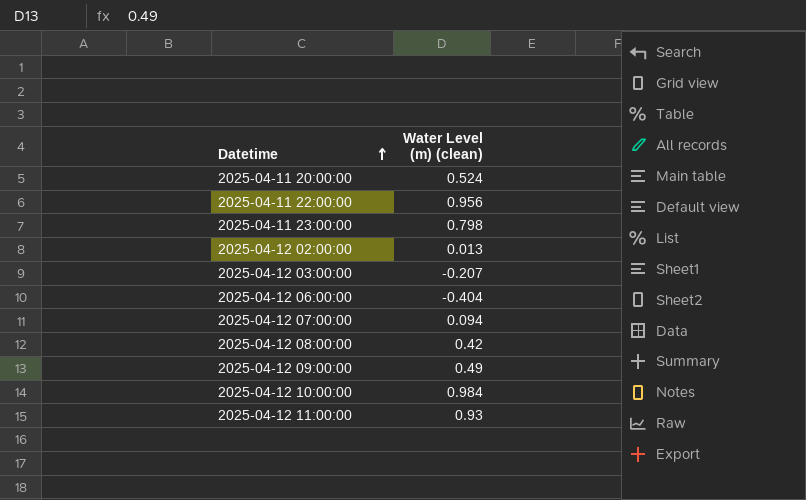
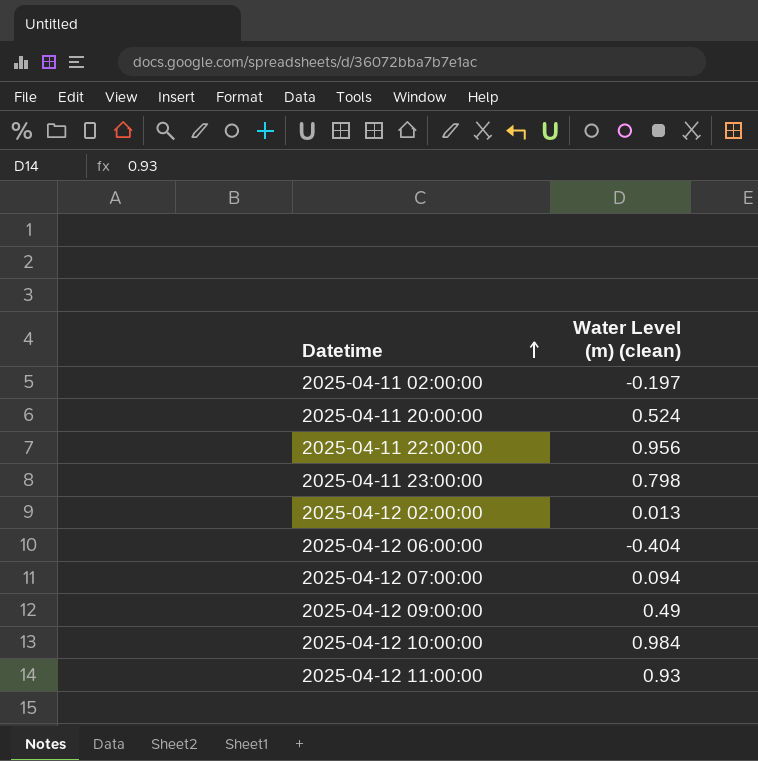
row 2025-04-12 03:00:00: -0.207 -> none
row 2025-04-12 08:00:00: 0.42 -> none
row 2025-04-11 02:00:00: none -> -0.197

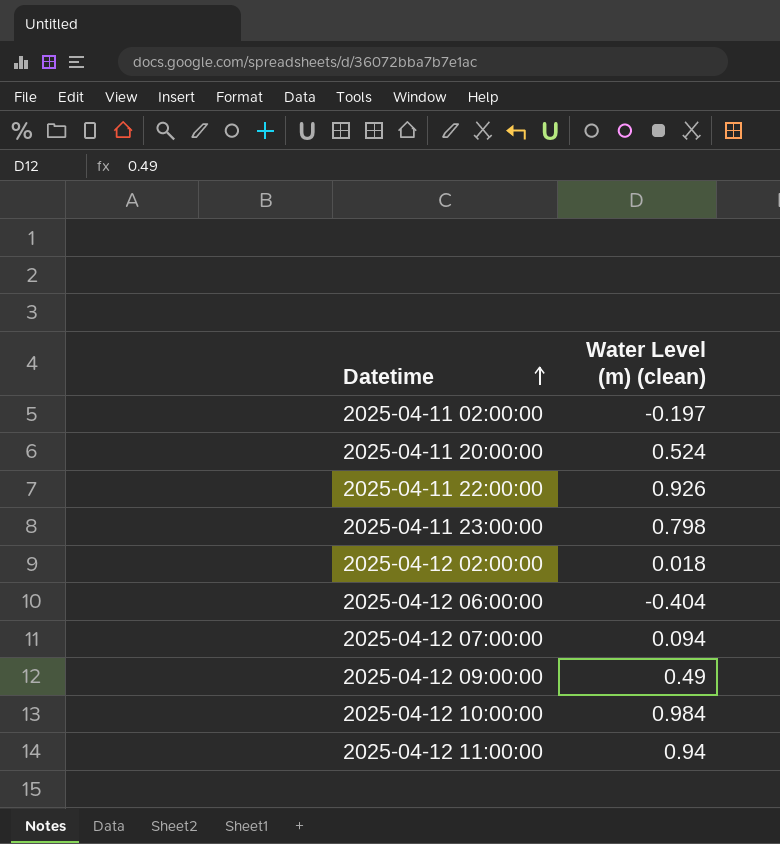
2025-04-11 22:00:00 | Water Level (m) (clean): 0.956 -> 0.926
2025-04-12 02:00:00 | Water Level (m) (clean): 0.013 -> 0.018
2025-04-12 11:00:00 | Water Level (m) (clean): 0.93 -> 0.94

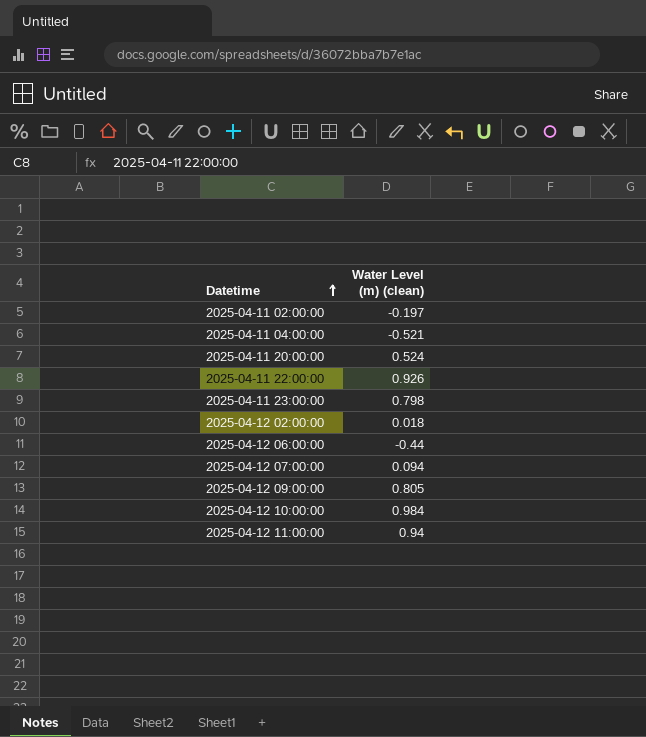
row 2025-04-11 04:00:00: none -> -0.521
2025-04-12 06:00:00 | Water Level (m) (clean): -0.404 -> -0.44
2025-04-12 09:00:00 | Water Level (m) (clean): 0.49 -> 0.805

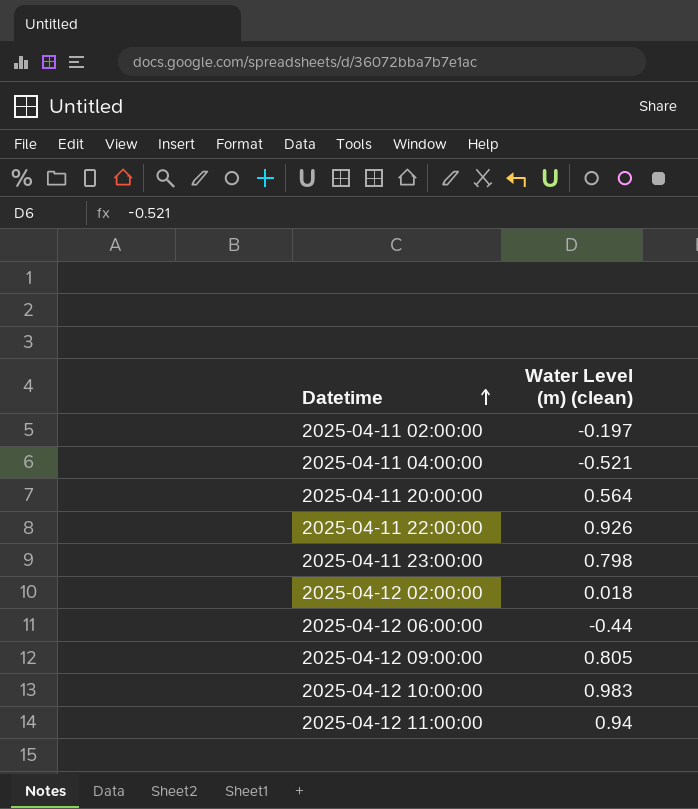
row 2025-04-12 07:00:00: 0.094 -> none
2025-04-11 20:00:00 | Water Level (m) (clean): 0.524 -> 0.564
2025-04-12 10:00:00 | Water Level (m) (clean): 0.984 -> 0.983

